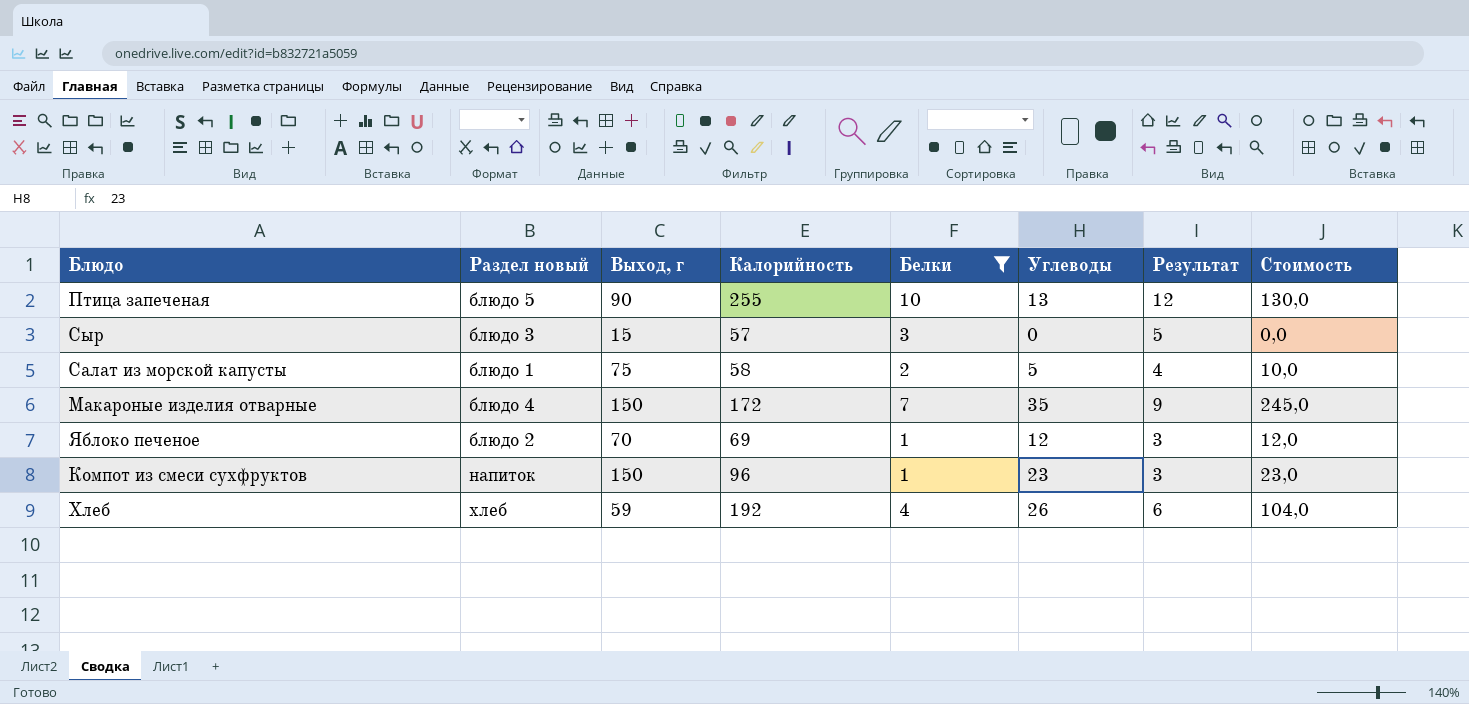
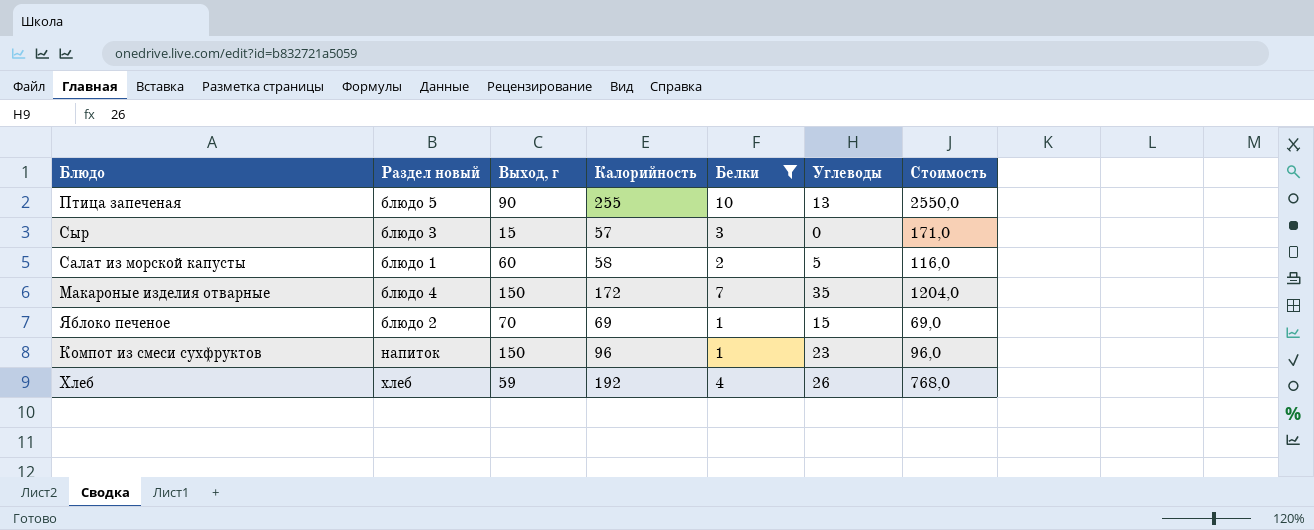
column Результат | formula: [Белки] + 2 -> none
column Стоимость | formula: [Белки] * [Углеводы] -> [Калорийность] * [Белки]
Салат из морской капусты | Выход, г: 75 -> 60
Яблоко печеное | Углеводы: 12 -> 15

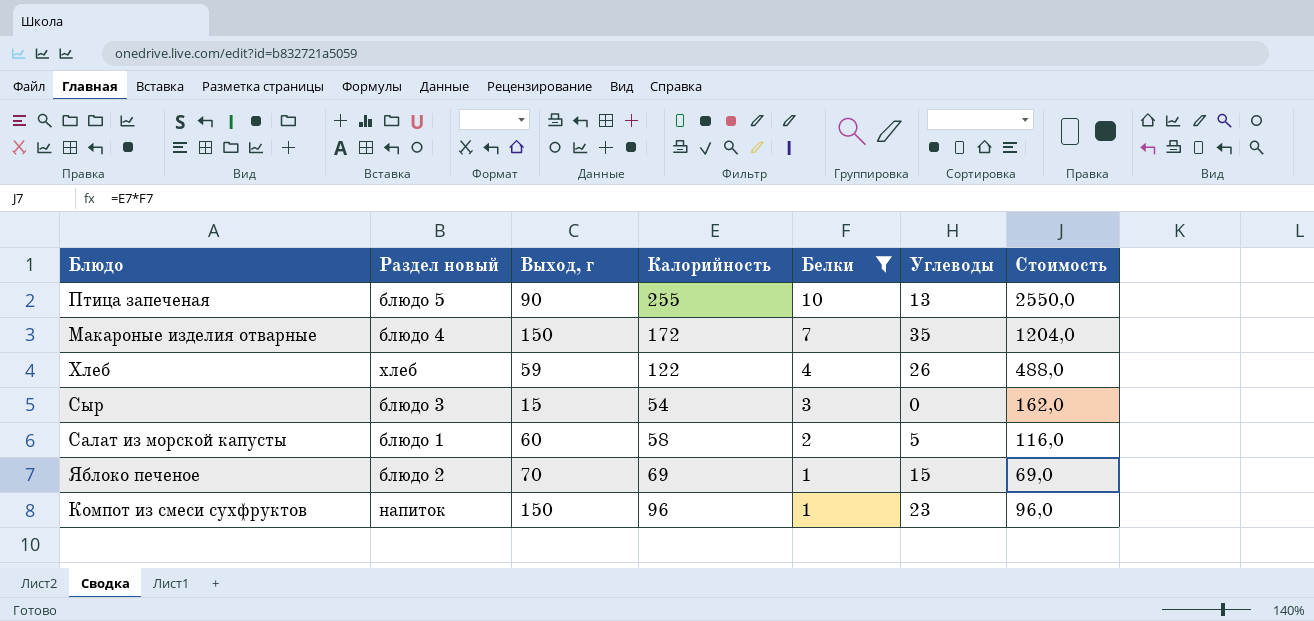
row order: none -> Белки descending
Хлеб | Калорийность: 192 -> 122
Хлеб | Стоимость: 768,0 -> 488,0
Сыр | Калорийность: 57 -> 54
Сыр | Стоимость: 171,0 -> 162,0

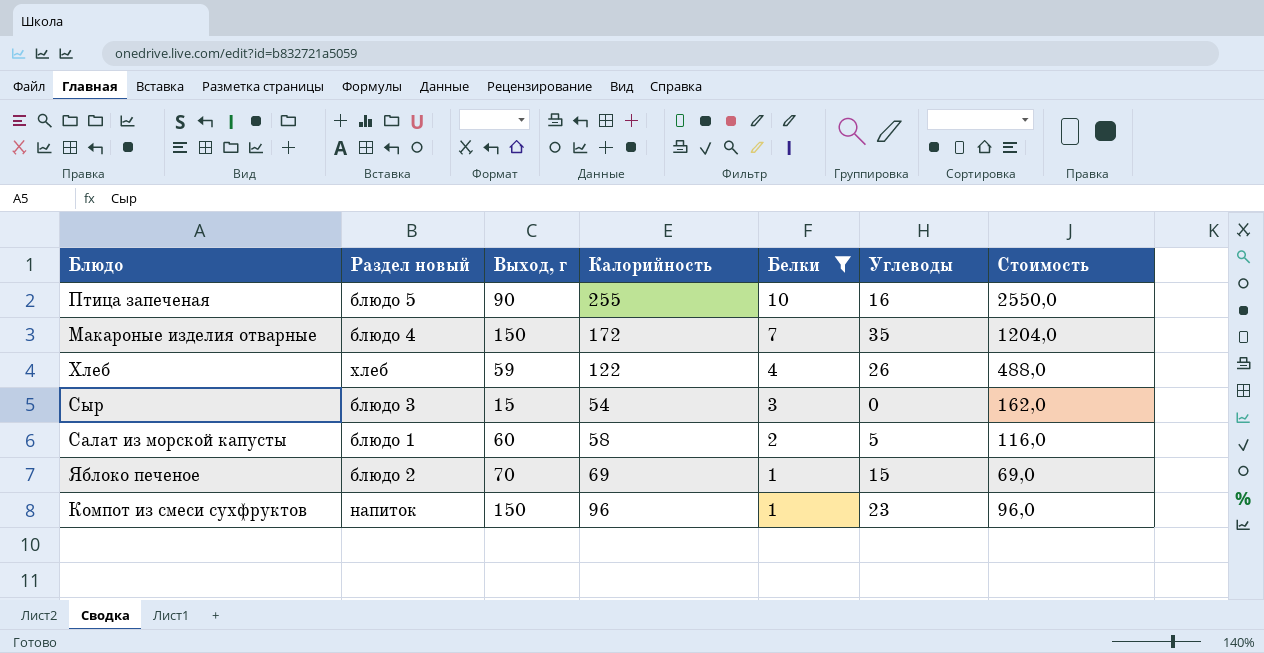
Птица запеченая | Углеводы: 13 -> 16

